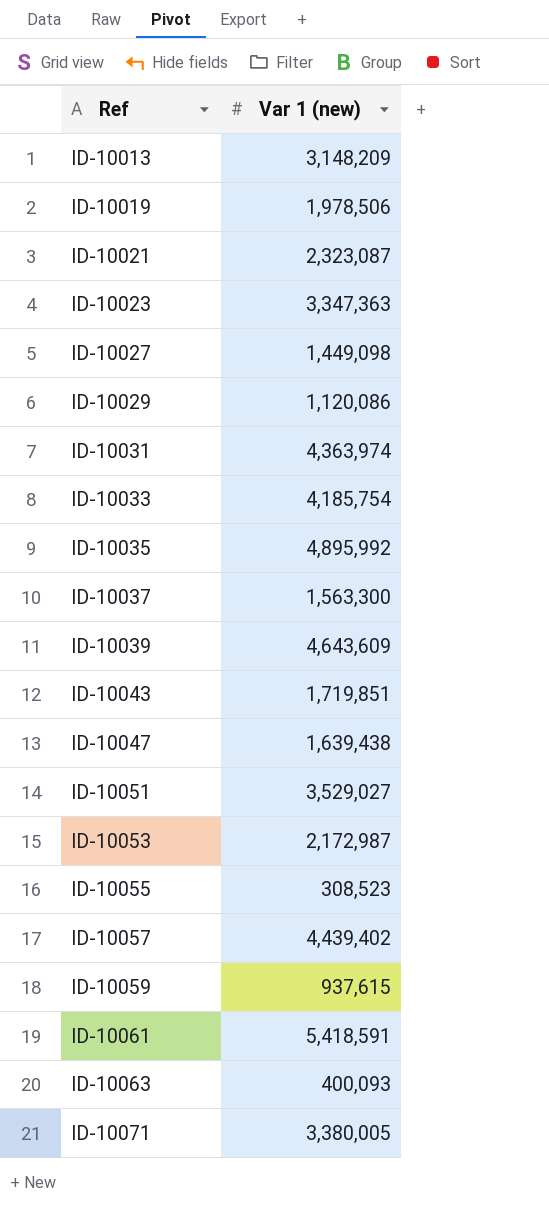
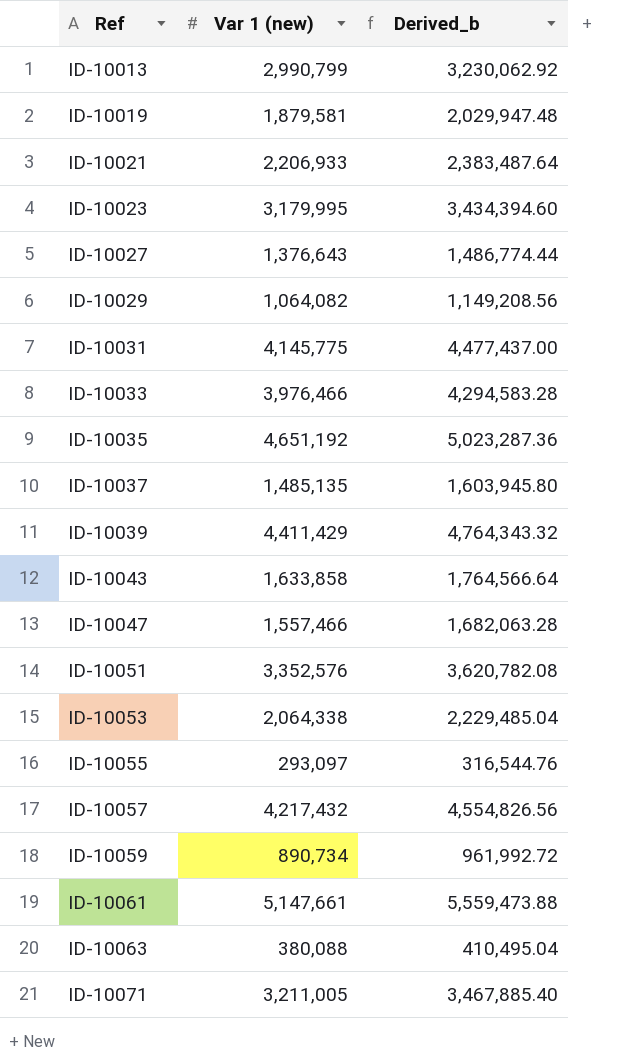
column Derived_b | formula: none -> [Var 1 (new)] * 1.08
ID-10013 | Var 1 (new): 3,148,209 -> 2,990,799
ID-10019 | Var 1 (new): 1,978,506 -> 1,879,581
ID-10021 | Var 1 (new): 2,323,087 -> 2,206,933
ID-10023 | Var 1 (new): 3,347,363 -> 3,179,995
ID-10027 | Var 1 (new): 1,449,098 -> 1,376,643
ID-10029 | Var 1 (new): 1,120,086 -> 1,064,082
ID-10031 | Var 1 (new): 4,363,974 -> 4,145,775
ID-10033 | Var 1 (new): 4,185,754 -> 3,976,466
ID-10035 | Var 1 (new): 4,895,992 -> 4,651,192
ID-10037 | Var 1 (new): 1,563,300 -> 1,485,135
ID-10039 | Var 1 (new): 4,643,609 -> 4,411,429
ID-10043 | Var 1 (new): 1,719,851 -> 1,633,858
ID-10047 | Var 1 (new): 1,639,438 -> 1,557,466
ID-10051 | Var 1 (new): 3,529,027 -> 3,352,576
ID-10053 | Var 1 (new): 2,172,987 -> 2,064,338
ID-10055 | Var 1 (new): 308,523 -> 293,097
ID-10057 | Var 1 (new): 4,439,402 -> 4,217,432
ID-10059 | Var 1 (new): 937,615 -> 890,734
ID-10061 | Var 1 (new): 5,418,591 -> 5,147,661
ID-10063 | Var 1 (new): 400,093 -> 380,088
ID-10071 | Var 1 (new): 3,380,005 -> 3,211,005

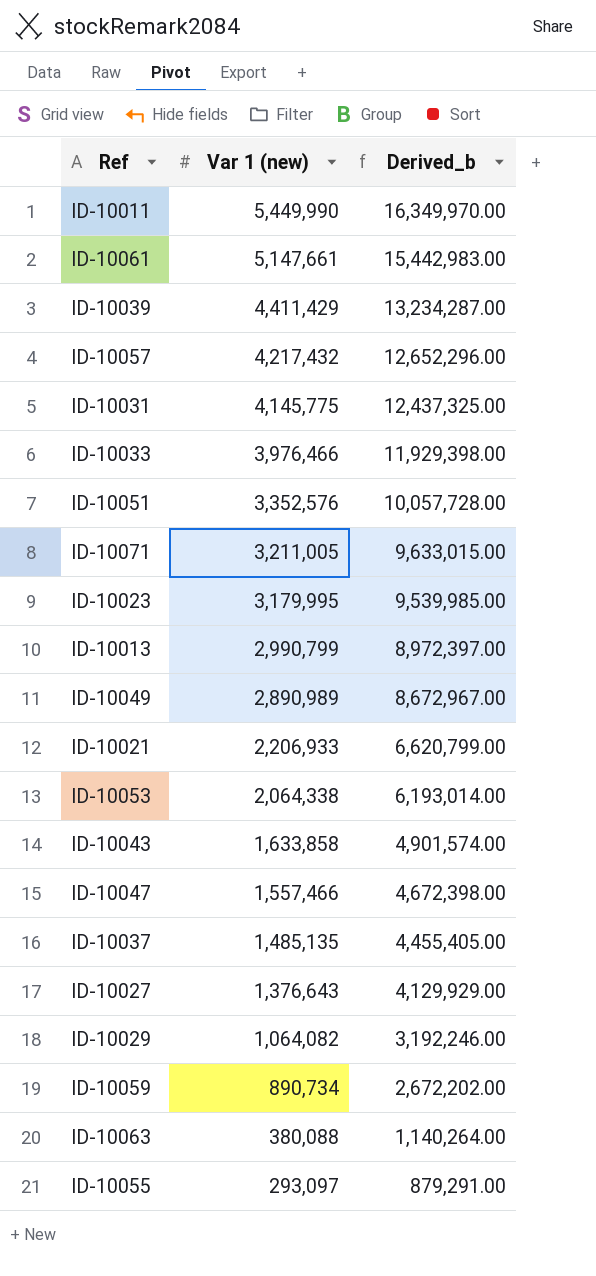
row order: Ref ascending -> Var 1 (new) descending
column Derived_b | formula: [Var 1 (new)] * 1.08 -> [Var 1 (new)] * 3
row ID-10019: 1,879,581 | 2,029,947.48 -> none
row ID-10035: 4,651,192 | 5,023,287.36 -> none
row ID-10011: none -> 5,449,990 | 16,349,970.00
row ID-10049: none -> 2,890,989 | 8,672,967.00

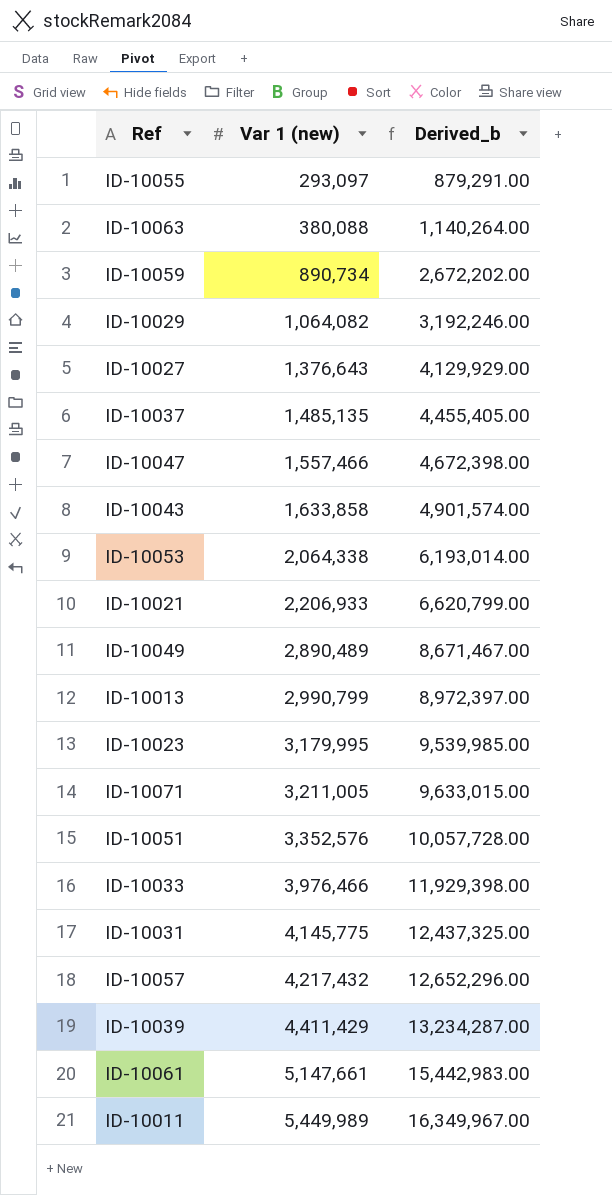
row order: Var 1 (new) descending -> Var 1 (new) ascending
ID-10049 | Var 1 (new): 2,890,989 -> 2,890,489
ID-10049 | Derived_b: 8,672,967.00 -> 8,671,467.00
ID-10011 | Var 1 (new): 5,449,990 -> 5,449,989
ID-10011 | Derived_b: 16,349,970.00 -> 16,349,967.00

